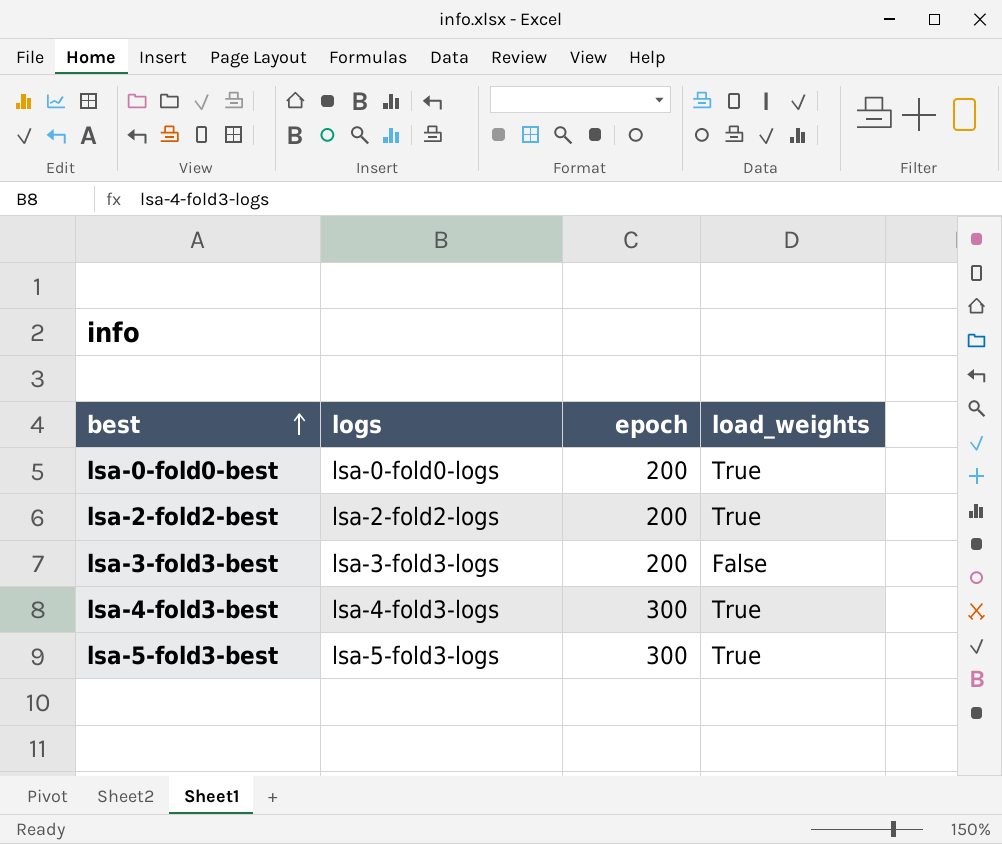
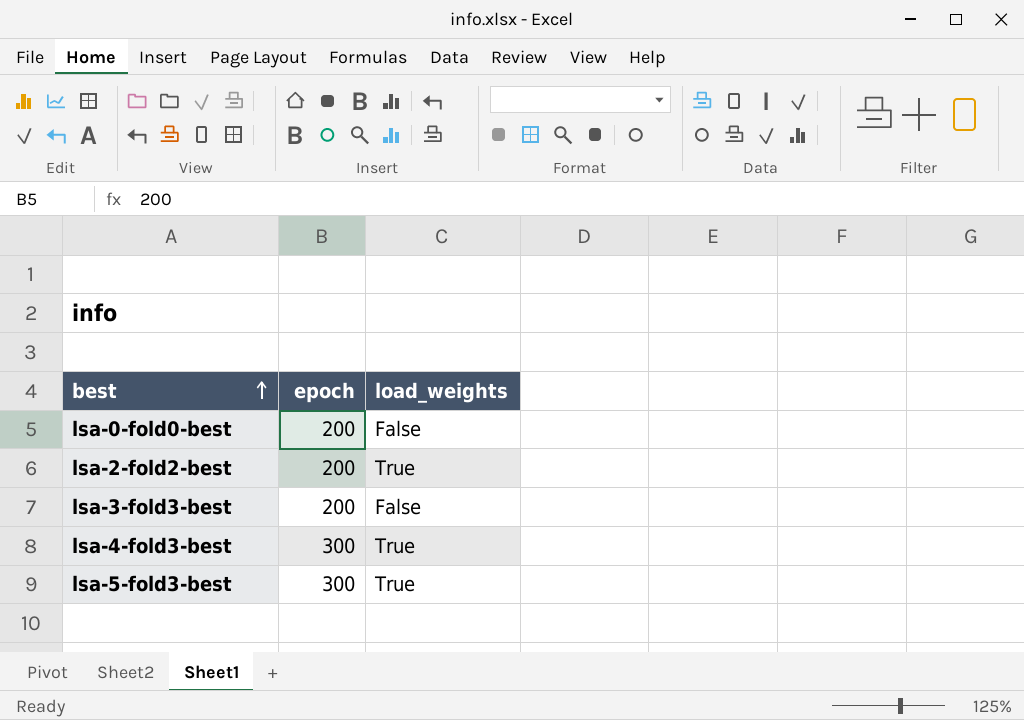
column logs | position: 2 -> none
lsa-0-fold0-best | load_weights: True -> False

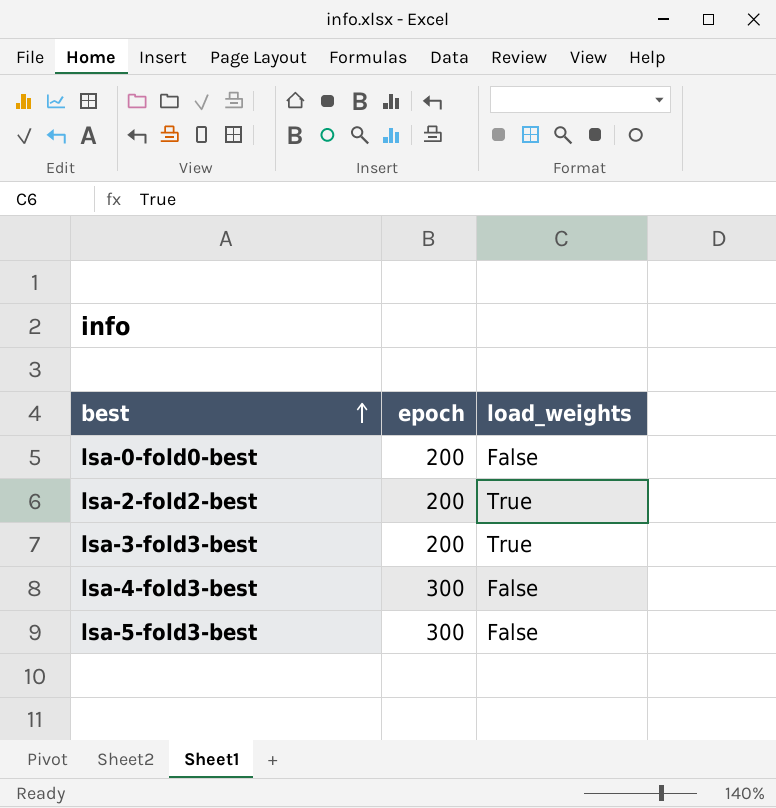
lsa-3-fold3-best | load_weights: False -> True
lsa-4-fold3-best | load_weights: True -> False
lsa-5-fold3-best | load_weights: True -> False

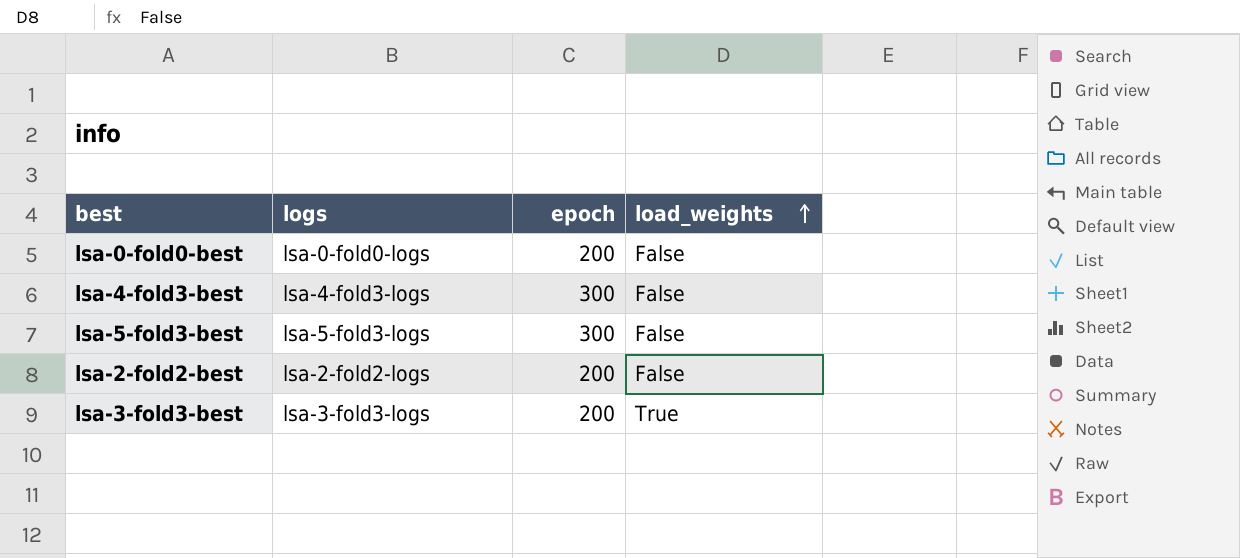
row order: best ascending -> load_weights ascending
column logs | position: none -> 2
lsa-2-fold2-best | load_weights: True -> False

